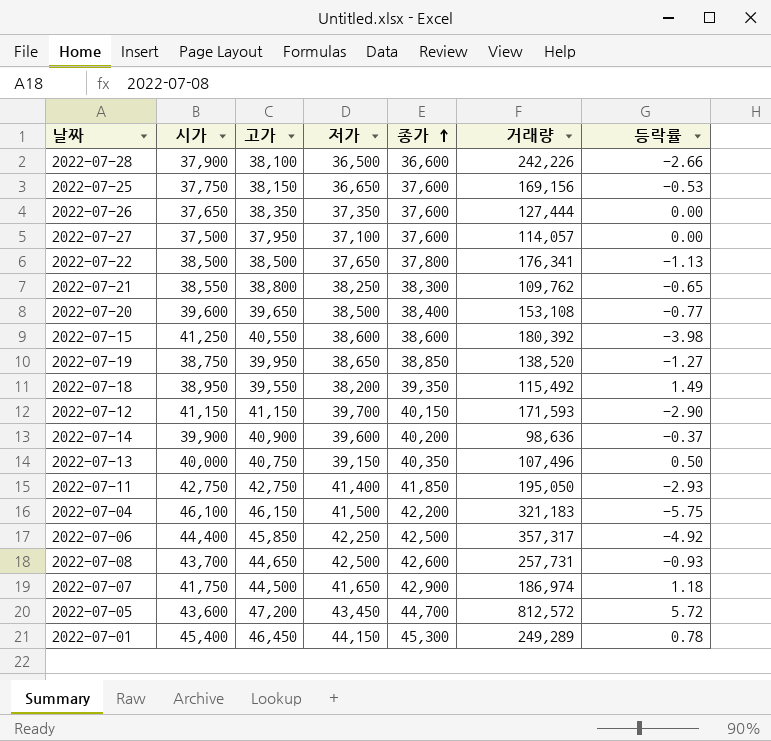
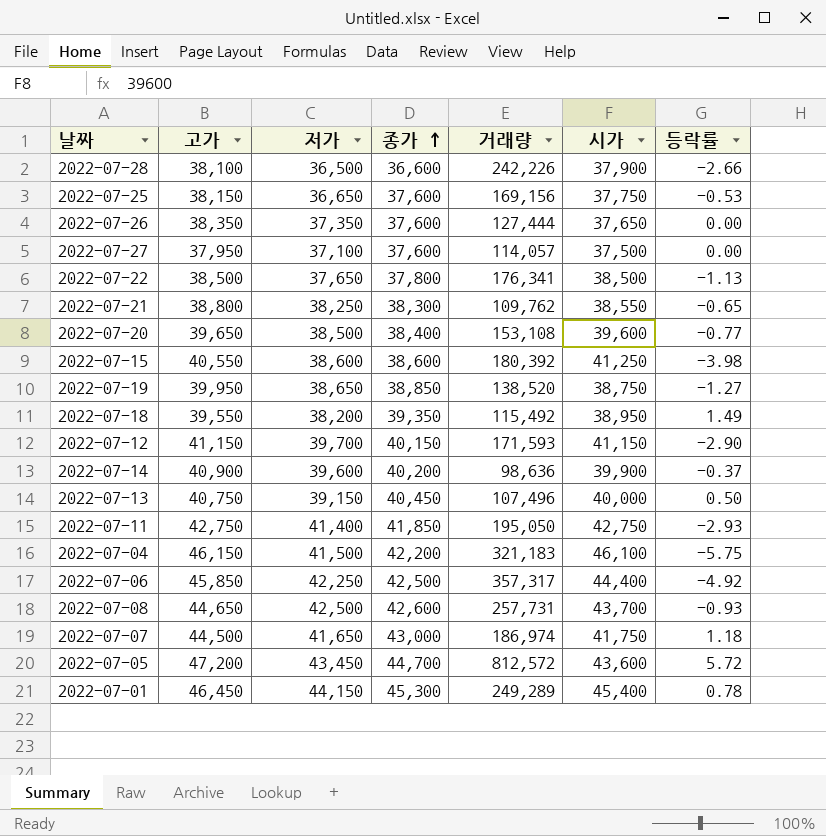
column 시가 | position: 2 -> 6
2022-07-13 | 종가: 40,350 -> 40,450
2022-07-07 | 종가: 42,900 -> 43,000

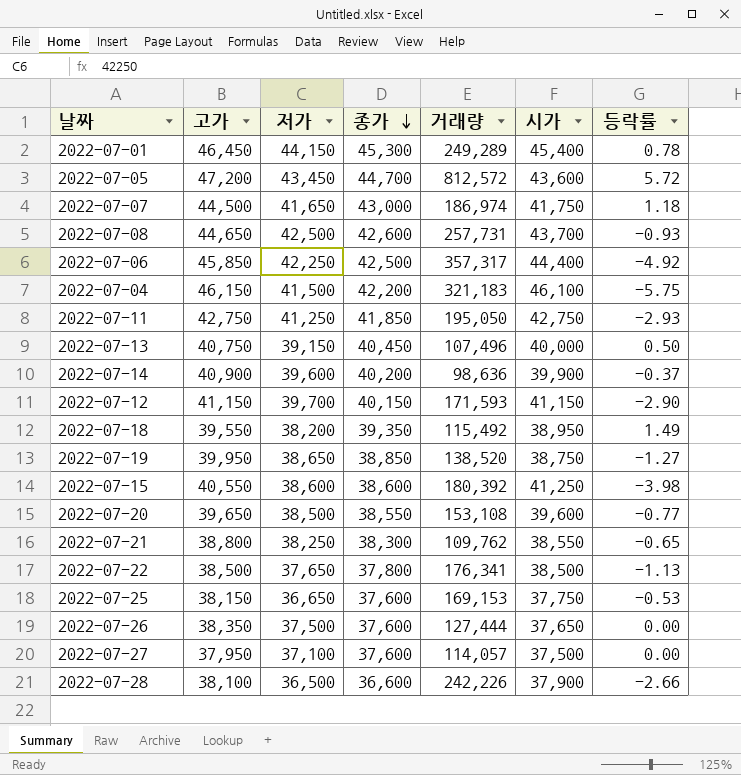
row order: 종가 ascending -> 종가 descending
2022-07-11 | 저가: 41,400 -> 41,250
2022-07-20 | 종가: 38,400 -> 38,550
2022-07-25 | 거래량: 169,156 -> 169,153
2022-07-26 | 저가: 37,350 -> 37,500

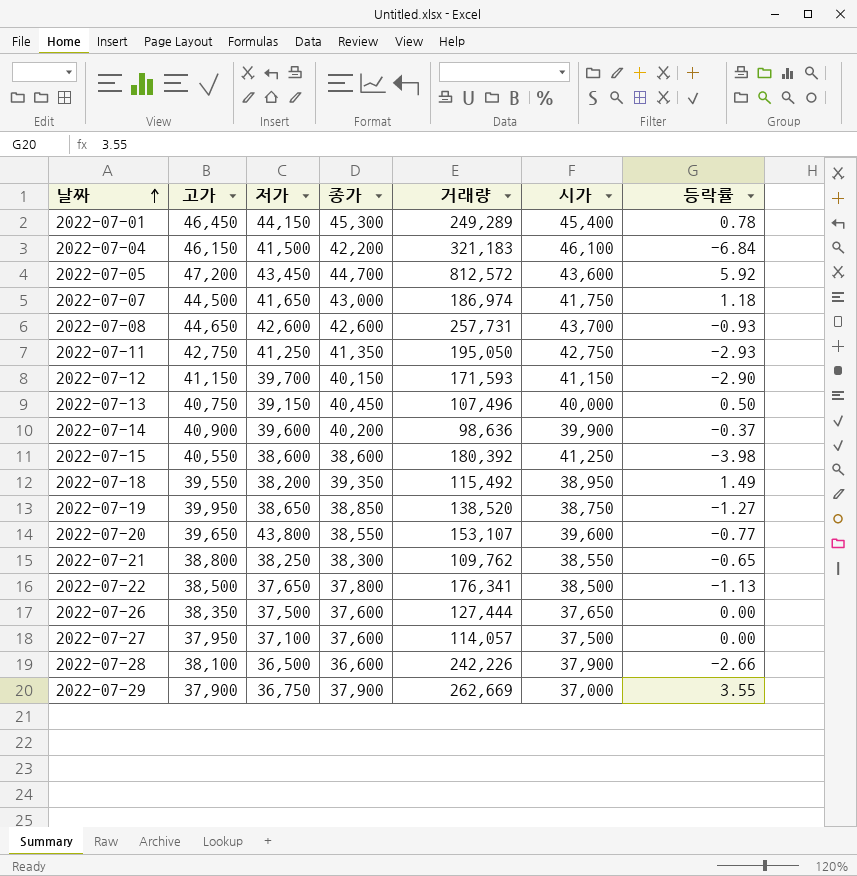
row order: 종가 descending -> 날짜 ascending
row 2022-07-06: 45,850 | 42,250 | 42,500 | 357,317 | 44,400 | -4.92 -> none
row 2022-07-25: 38,150 | 36,650 | 37,600 | 169,153 | 37,750 | -0.53 -> none
2022-07-04 | 등락률: -5.75 -> -6.84
2022-07-05 | 등락률: 5.72 -> 5.92
2022-07-08 | 저가: 42,500 -> 42,600
2022-07-11 | 종가: 41,850 -> 41,350
2022-07-20 | 저가: 38,500 -> 43,800
2022-07-20 | 거래량: 153,108 -> 153,107
row 2022-07-29: none -> 37,900 | 36,750 | 37,900 | 262,669 | 37,000 | 3.55

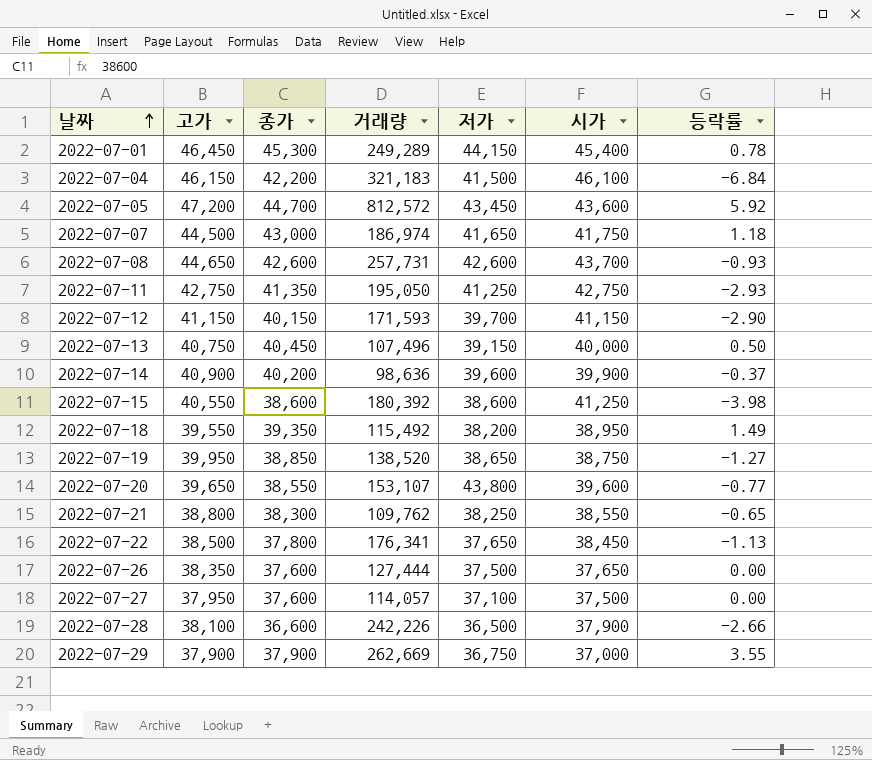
column 저가 | position: 3 -> 5
2022-07-22 | 시가: 38,500 -> 38,450

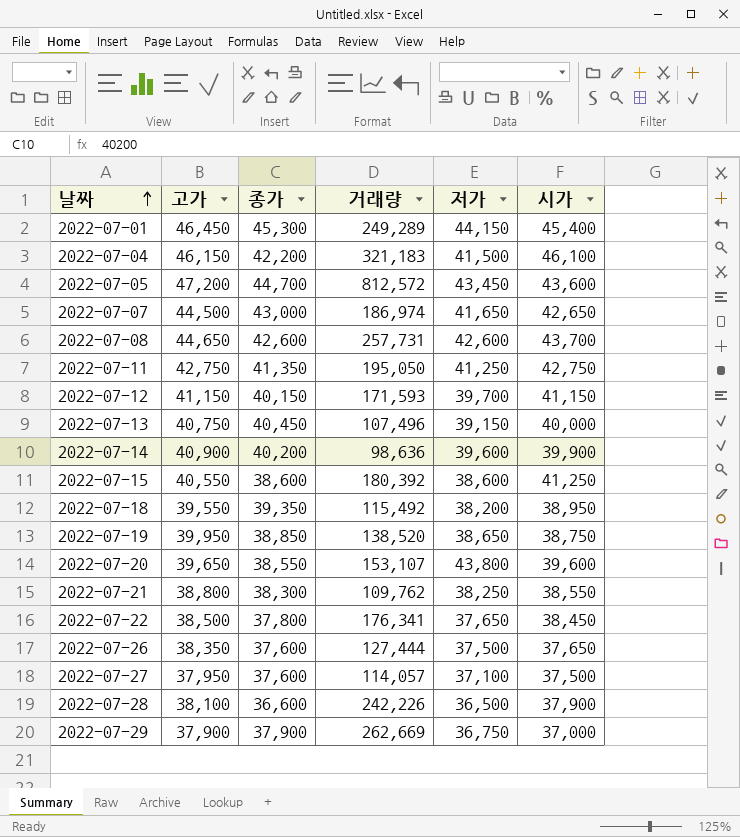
column 등락률 | position: 7 -> none
2022-07-07 | 시가: 41,750 -> 42,650

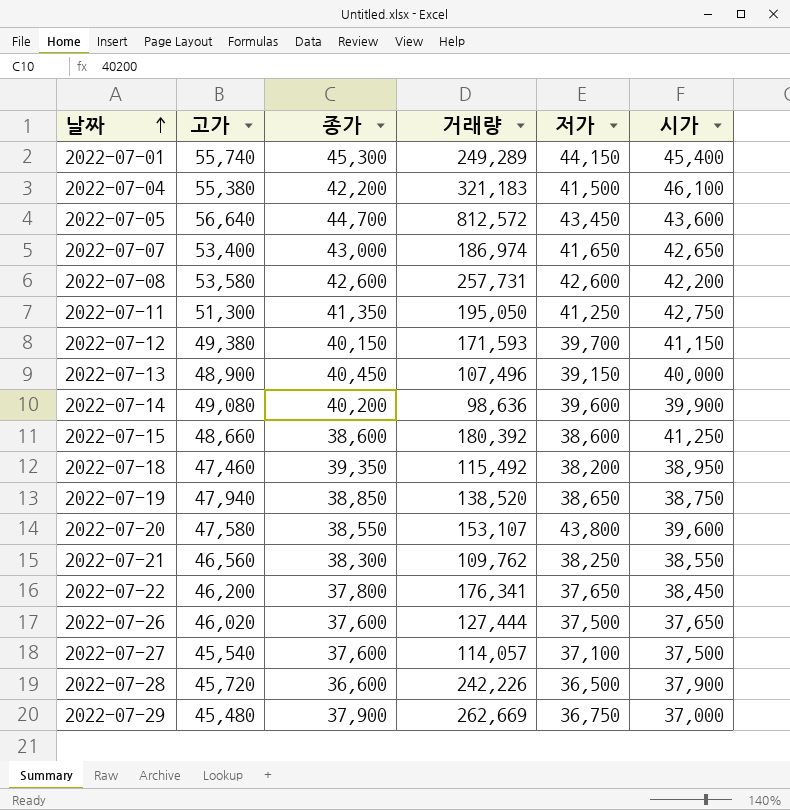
2022-07-01 | 고가: 46,450 -> 55,740
2022-07-04 | 고가: 46,150 -> 55,380
2022-07-05 | 고가: 47,200 -> 56,640
2022-07-07 | 고가: 44,500 -> 53,400
2022-07-08 | 고가: 44,650 -> 53,580
2022-07-08 | 시가: 43,700 -> 42,200
2022-07-11 | 고가: 42,750 -> 51,300
2022-07-12 | 고가: 41,150 -> 49,380
2022-07-13 | 고가: 40,750 -> 48,900
2022-07-14 | 고가: 40,900 -> 49,080
2022-07-15 | 고가: 40,550 -> 48,660
2022-07-18 | 고가: 39,550 -> 47,460
2022-07-19 | 고가: 39,950 -> 47,940
2022-07-20 | 고가: 39,650 -> 47,580
2022-07-21 | 고가: 38,800 -> 46,560
2022-07-22 | 고가: 38,500 -> 46,200
2022-07-26 | 고가: 38,350 -> 46,020
2022-07-27 | 고가: 37,950 -> 45,540
2022-07-28 | 고가: 38,100 -> 45,720
2022-07-29 | 고가: 37,900 -> 45,480

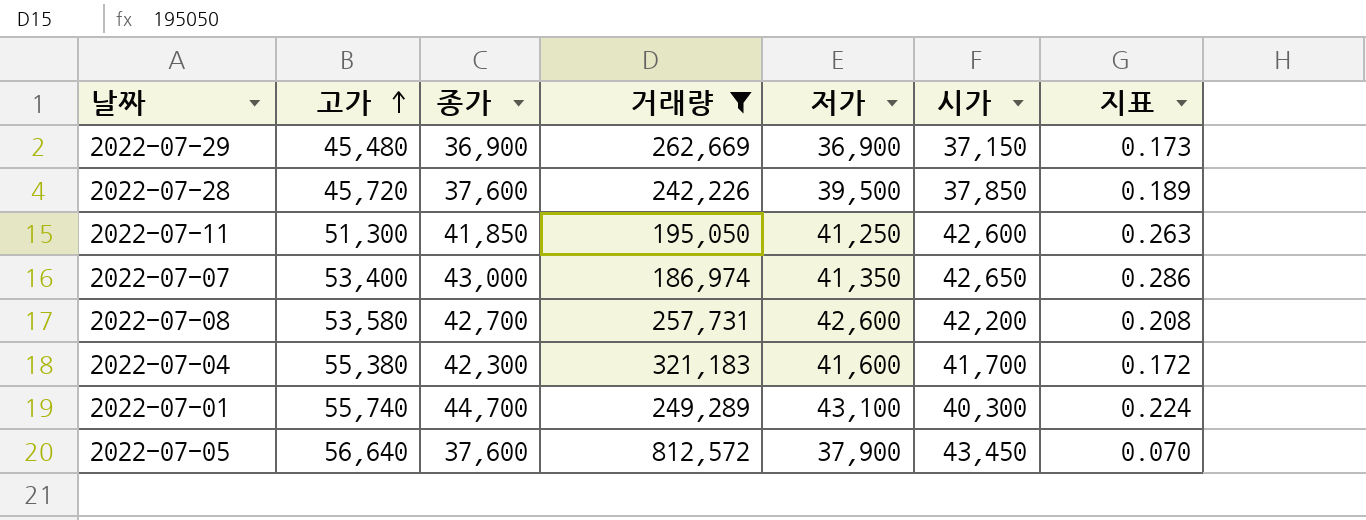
filter: none -> 거래량 >= 186,974
row order: 날짜 ascending -> 고가 ascending
column 지표 | formula: none -> [고가] / [거래량]
2022-07-29 | 종가: 37,900 -> 36,900
2022-07-29 | 저가: 36,750 -> 36,900
2022-07-29 | 시가: 37,000 -> 37,150
2022-07-28 | 종가: 36,600 -> 37,600
2022-07-28 | 저가: 36,500 -> 39,500
2022-07-28 | 시가: 37,900 -> 37,850
2022-07-11 | 종가: 41,350 -> 41,850
2022-07-11 | 시가: 42,750 -> 42,600
2022-07-07 | 저가: 41,650 -> 41,350
2022-07-08 | 종가: 42,600 -> 42,700
2022-07-04 | 종가: 42,200 -> 42,300
2022-07-04 | 저가: 41,500 -> 41,600
2022-07-04 | 시가: 46,100 -> 41,700
2022-07-01 | 종가: 45,300 -> 44,700
2022-07-01 | 저가: 44,150 -> 43,100
2022-07-01 | 시가: 45,400 -> 40,300
2022-07-05 | 종가: 44,700 -> 37,600
2022-07-05 | 저가: 43,450 -> 37,900
2022-07-05 | 시가: 43,600 -> 43,450

